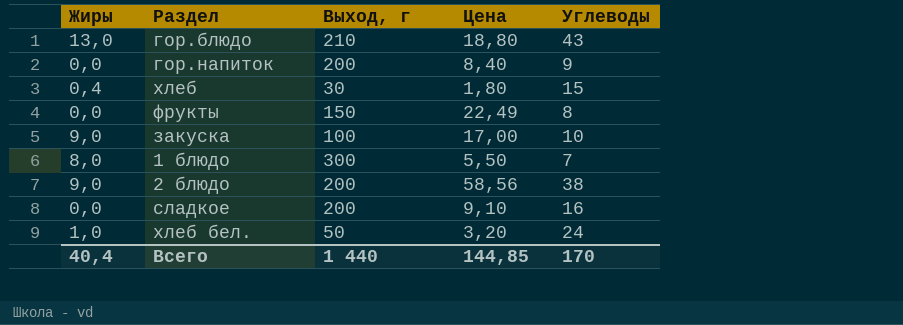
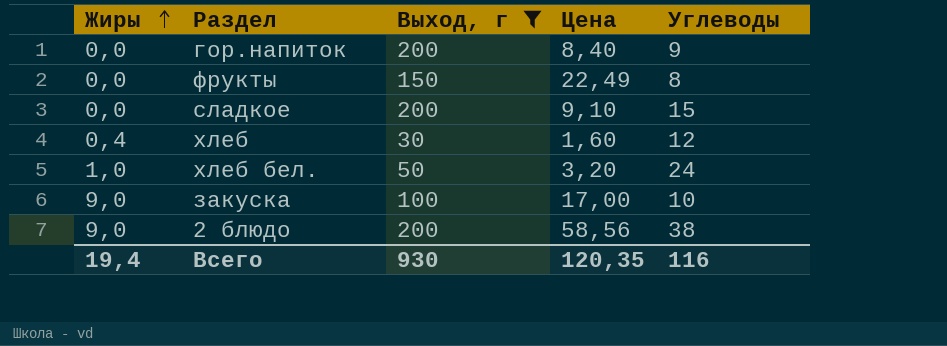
filter: none -> Выход, г <= 200
row order: none -> Жиры ascending
сладкое | Углеводы: 16 -> 15
хлеб | Цена: 1,80 -> 1,60
хлеб | Углеводы: 15 -> 12
Всего | Жиры: 40,4 -> 19,4
Всего | Выход, г: 1 440 -> 930
Всего | Цена: 144,85 -> 120,35
Всего | Углеводы: 170 -> 116

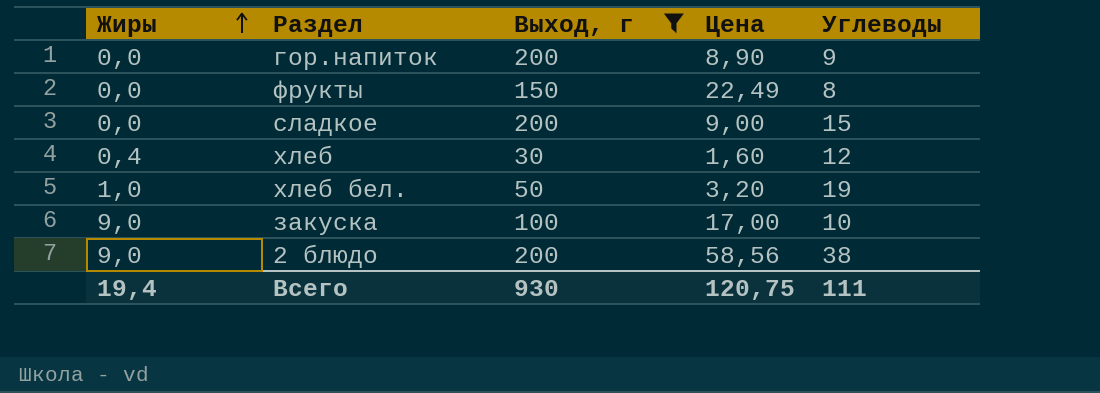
гор.напиток | Цена: 8,40 -> 8,90
сладкое | Цена: 9,10 -> 9,00
хлеб бел. | Углеводы: 24 -> 19
Всего | Цена: 120,35 -> 120,75
Всего | Углеводы: 116 -> 111

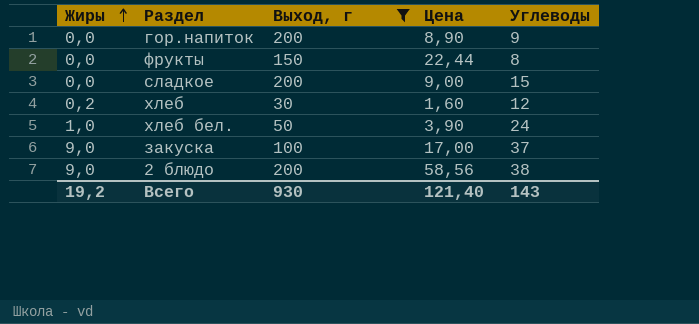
фрукты | Цена: 22,49 -> 22,44
хлеб | Жиры: 0,4 -> 0,2
хлеб бел. | Цена: 3,20 -> 3,90
хлеб бел. | Углеводы: 19 -> 24
закуска | Углеводы: 10 -> 37
Всего | Жиры: 19,4 -> 19,2
Всего | Цена: 120,75 -> 121,40
Всего | Углеводы: 111 -> 143

